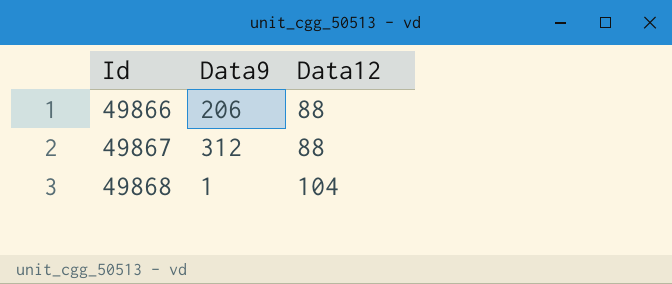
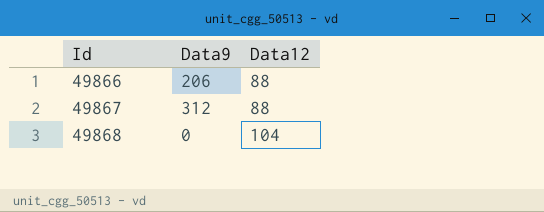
49868 | Data9: 1 -> 0

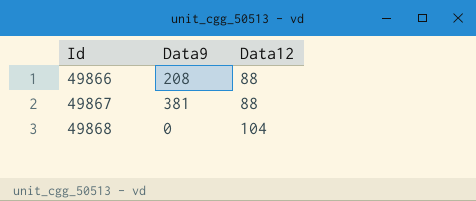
49866 | Data9: 206 -> 208
49867 | Data9: 312 -> 381

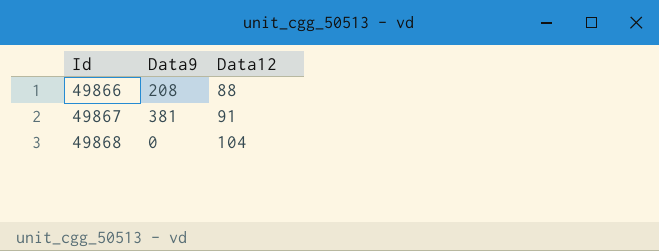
49867 | Data12: 88 -> 91

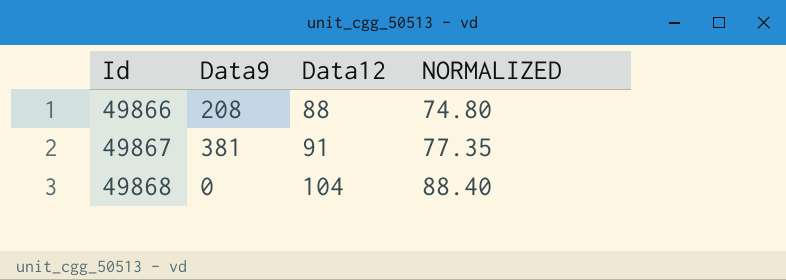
column NORMALIZED | formula: none -> [Data12] * 0.85

